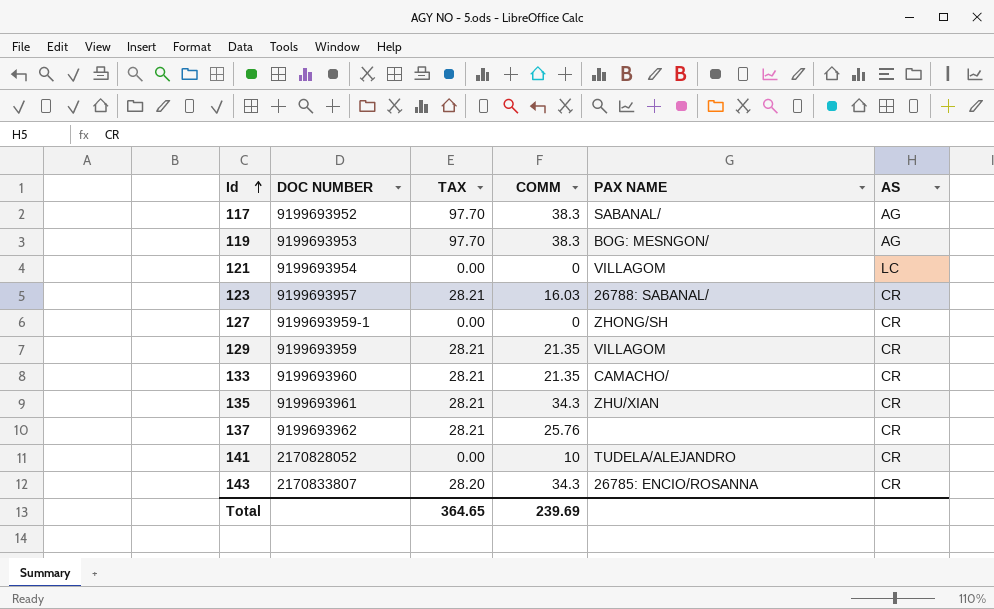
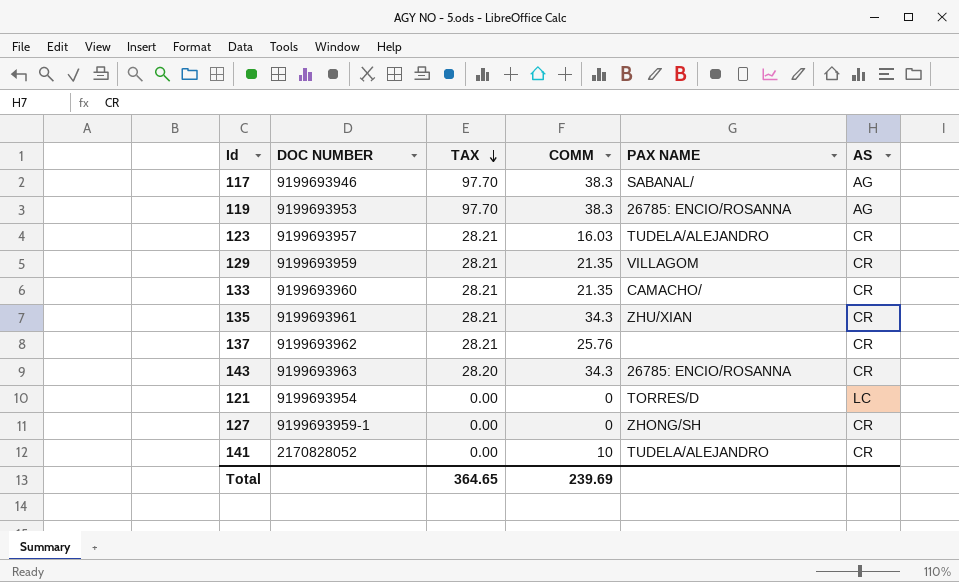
row order: Id ascending -> TAX descending
117 | DOC NUMBER: 9199693952 -> 9199693946
119 | PAX NAME: BOG: MESNGON/ -> 26785: ENCIO/ROSANNA
123 | PAX NAME: 26788: SABANAL/ -> TUDELA/ALEJANDRO
143 | DOC NUMBER: 2170833807 -> 9199693963
121 | PAX NAME: VILLAGOM -> TORRES/D

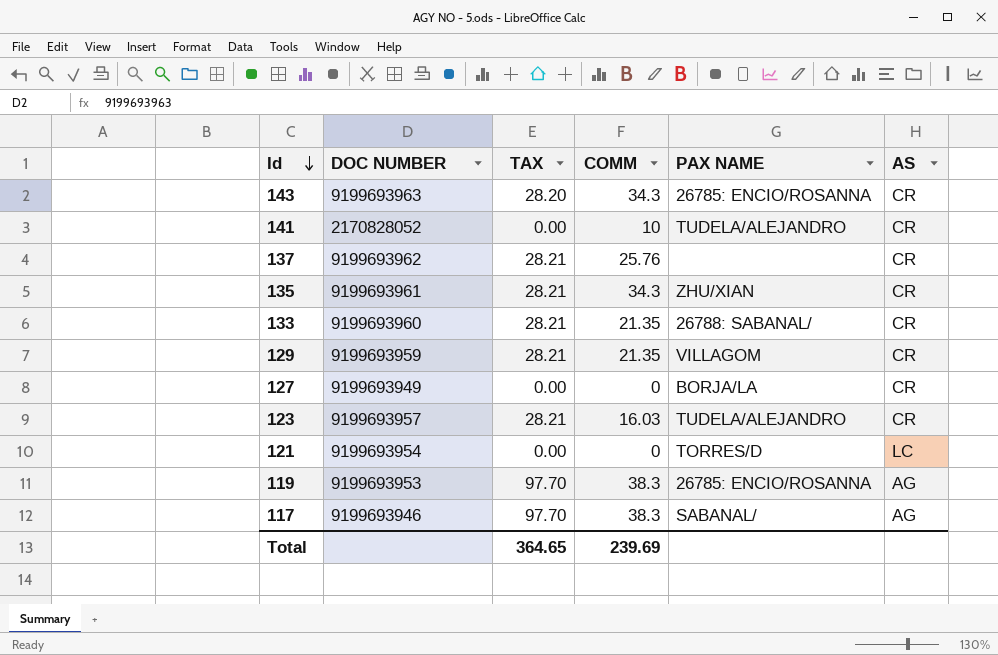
row order: TAX descending -> Id descending
133 | PAX NAME: CAMACHO/ -> 26788: SABANAL/
127 | DOC NUMBER: 9199693959-1 -> 9199693949
127 | PAX NAME: ZHONG/SH -> BORJA/LA

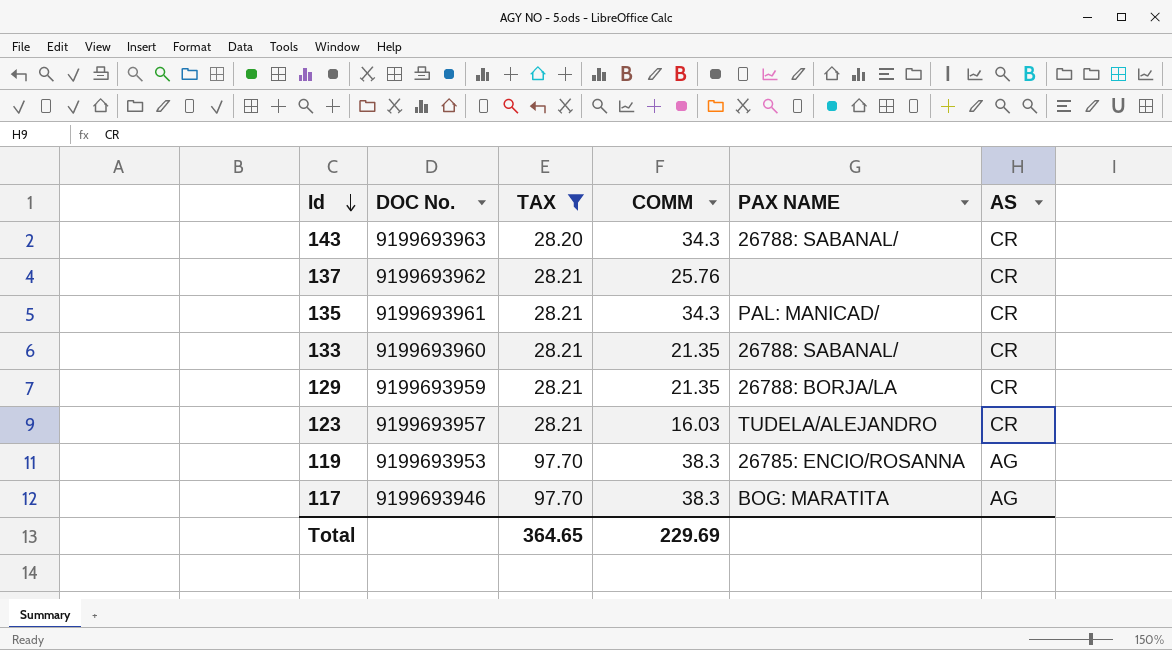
filter: none -> TAX != 0.00
column name: DOC NUMBER -> DOC No.
143 | PAX NAME: 26785: ENCIO/ROSANNA -> 26788: SABANAL/
135 | PAX NAME: ZHU/XIAN -> PAL: MANICAD/
129 | PAX NAME: VILLAGOM -> 26788: BORJA/LA
117 | PAX NAME: SABANAL/ -> BOG: MARATITA
Total | COMM: 239.69 -> 229.69

